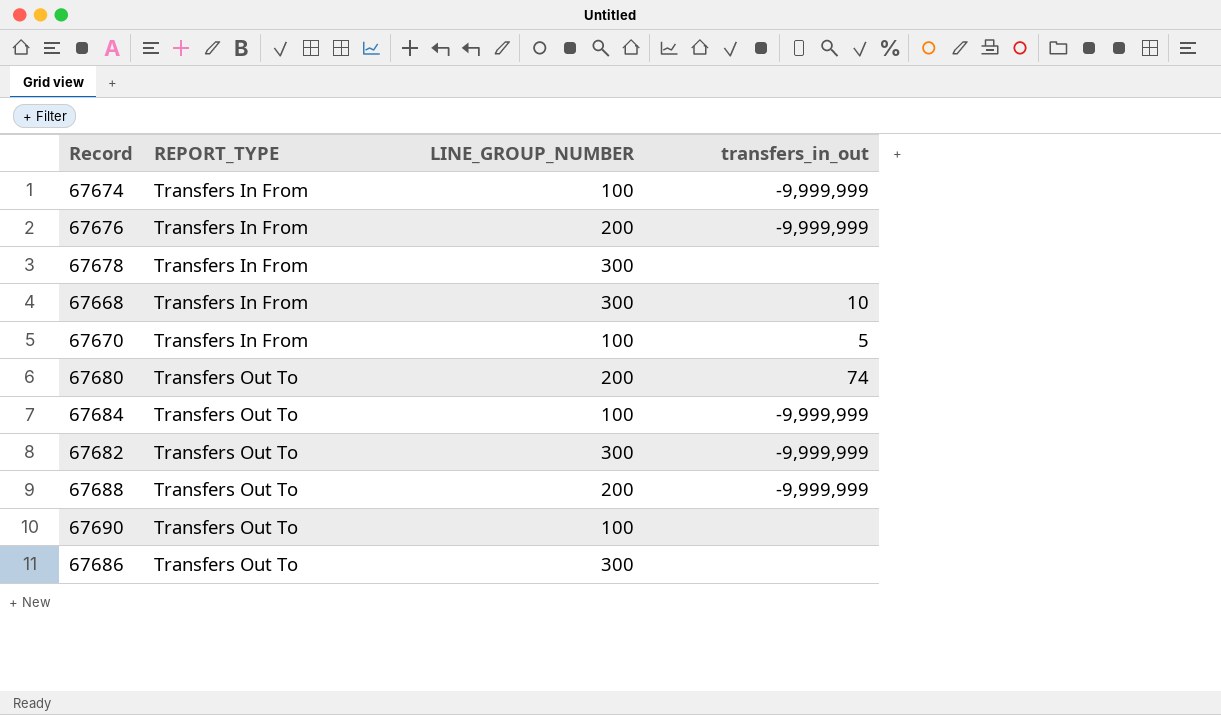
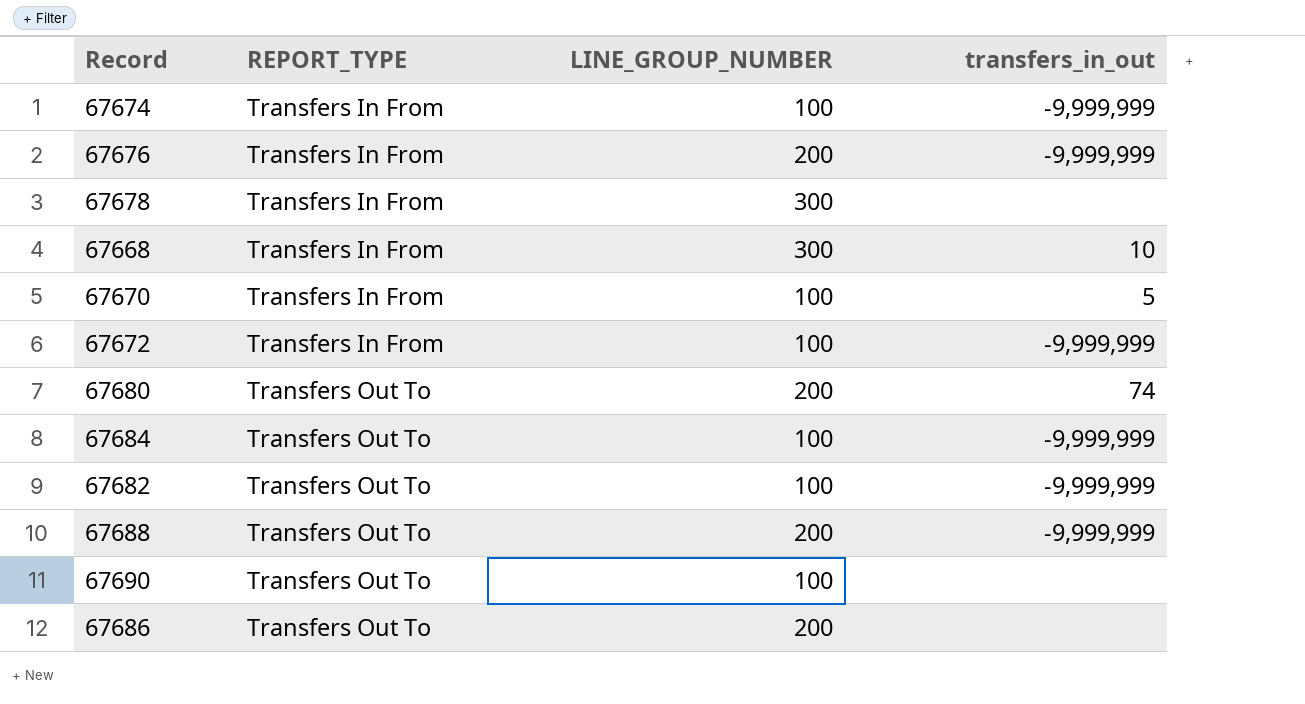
row 67672: none -> Transfers In From | 100 | -9,999,999
67682 | LINE_GROUP_NUMBER: 300 -> 100
67686 | LINE_GROUP_NUMBER: 300 -> 200

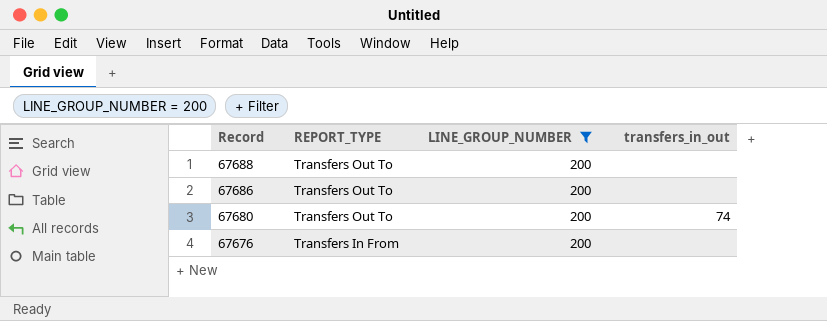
filter: none -> LINE_GROUP_NUMBER = 200
row order: REPORT_TYPE ascending -> Record descending
67688 | transfers_in_out: -9,999,999 -> none
67676 | transfers_in_out: -9,999,999 -> none

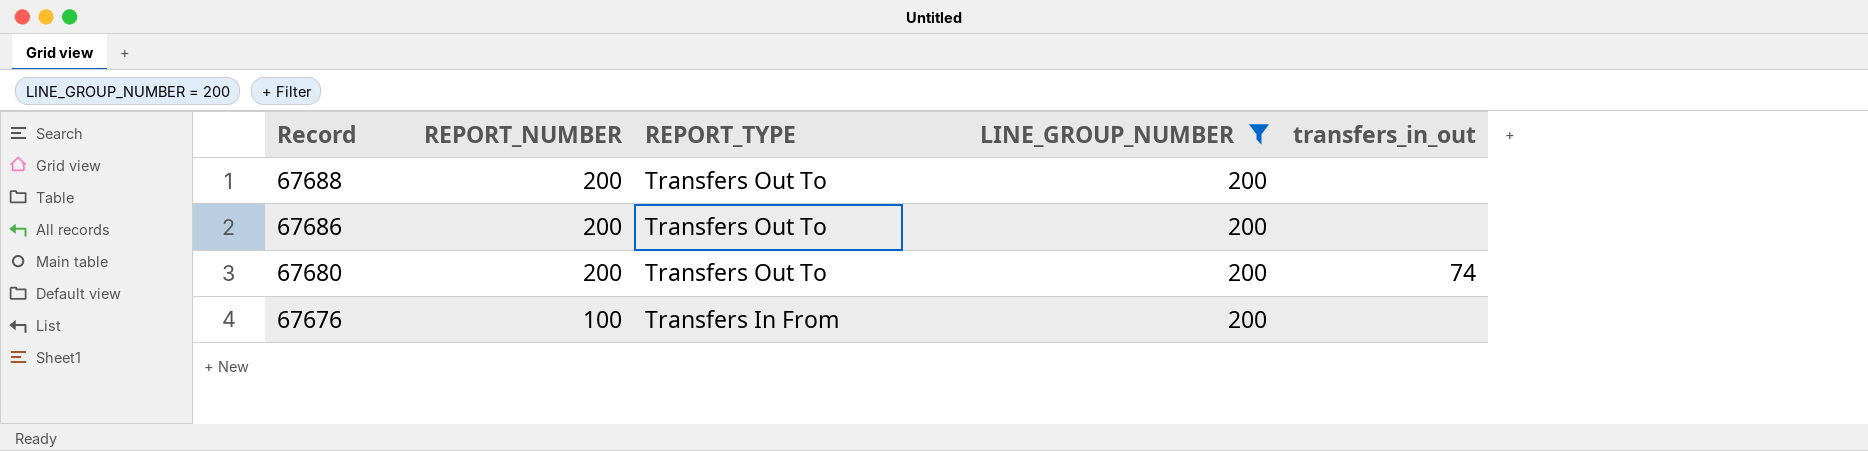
column REPORT_NUMBER | position: none -> 2

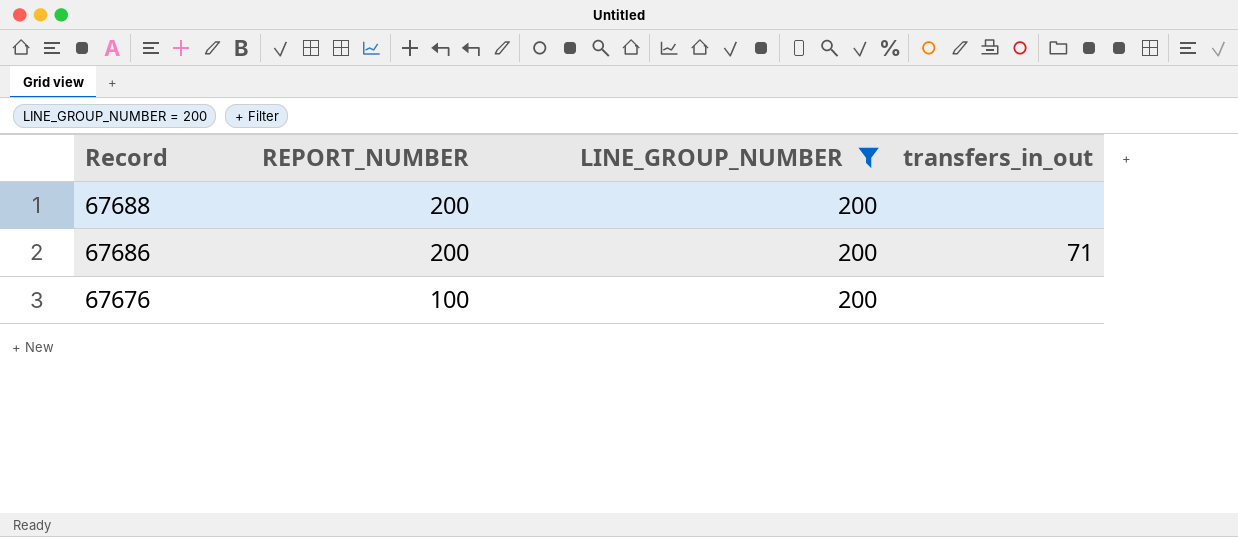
column REPORT_TYPE | position: 3 -> none
row 67680: 200 | Transfers Out To | 200 | 74 -> none
67686 | transfers_in_out: none -> 71

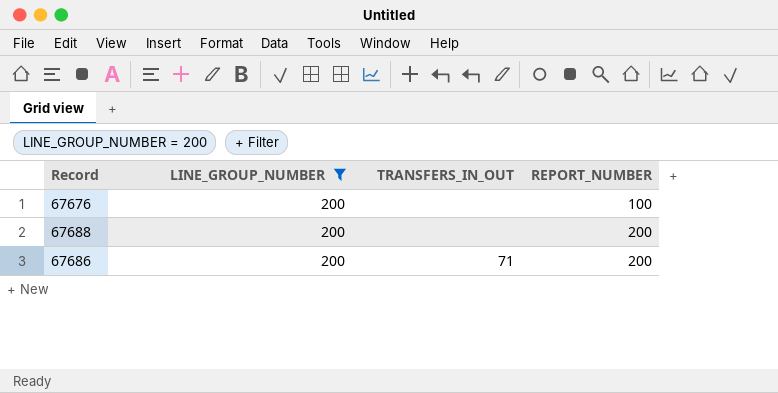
row order: Record descending -> REPORT_NUMBER ascending
column name: transfers_in_out -> TRANSFERS_IN_OUT
column REPORT_NUMBER | position: 2 -> 4

